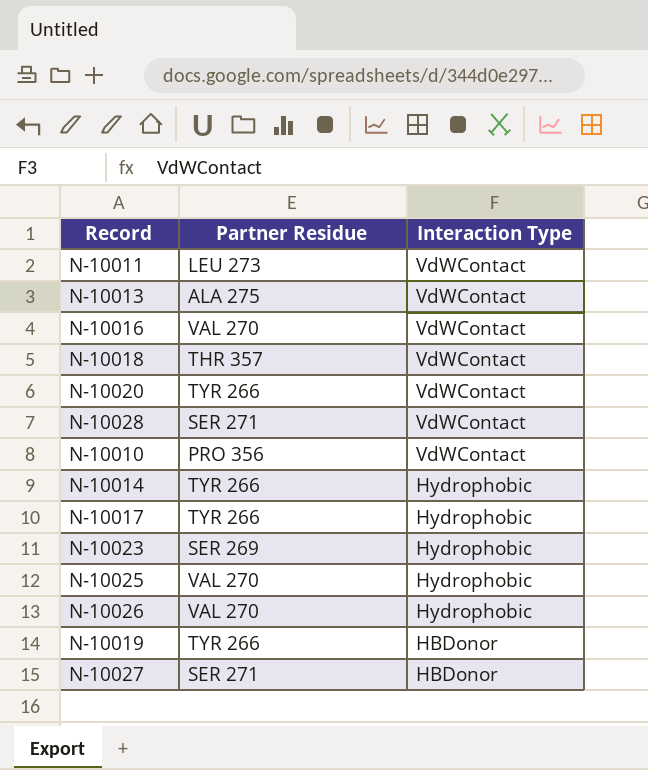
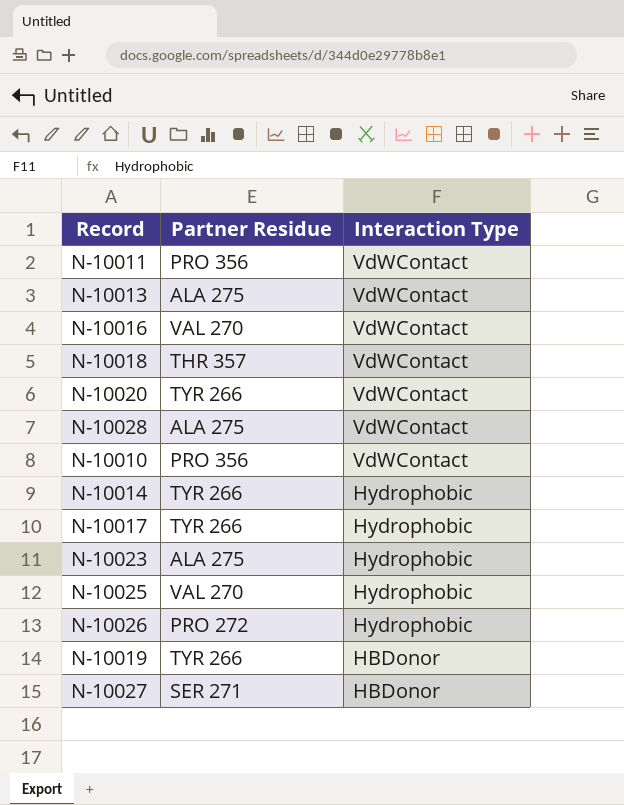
N-10011 | Partner Residue: LEU 273 -> PRO 356
N-10028 | Partner Residue: SER 271 -> ALA 275
N-10023 | Partner Residue: SER 269 -> ALA 275
N-10026 | Partner Residue: VAL 270 -> PRO 272

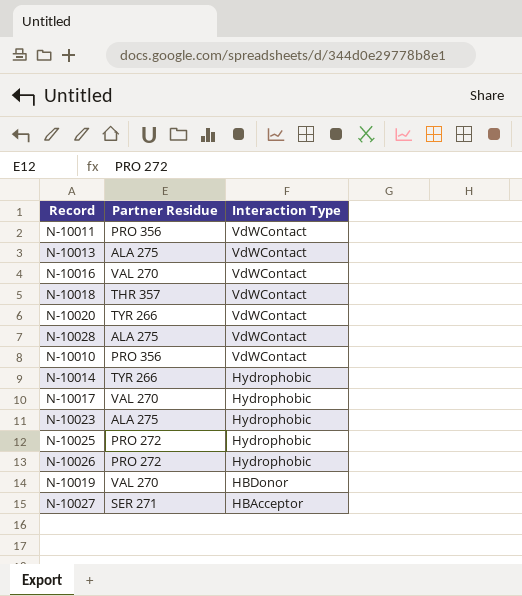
N-10017 | Partner Residue: TYR 266 -> VAL 270
N-10025 | Partner Residue: VAL 270 -> PRO 272
N-10019 | Partner Residue: TYR 266 -> VAL 270
N-10027 | Interaction Type: HBDonor -> HBAcceptor

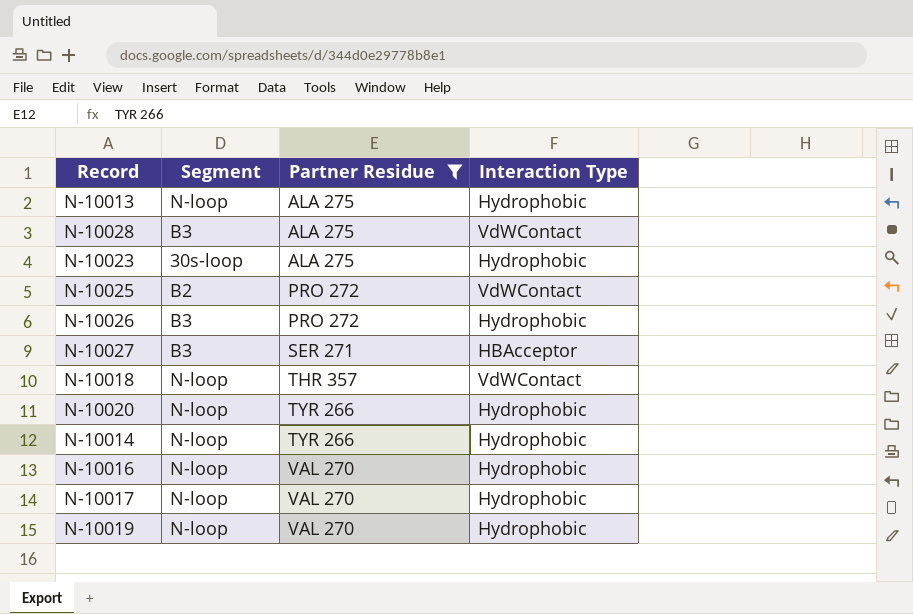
filter: none -> Partner Residue != PRO 356
row order: Interaction Type descending -> Partner Residue ascending
column Segment | position: none -> 2
N-10013 | Interaction Type: VdWContact -> Hydrophobic
N-10025 | Interaction Type: Hydrophobic -> VdWContact
N-10020 | Interaction Type: VdWContact -> Hydrophobic
N-10016 | Interaction Type: VdWContact -> Hydrophobic
N-10019 | Interaction Type: HBDonor -> Hydrophobic

